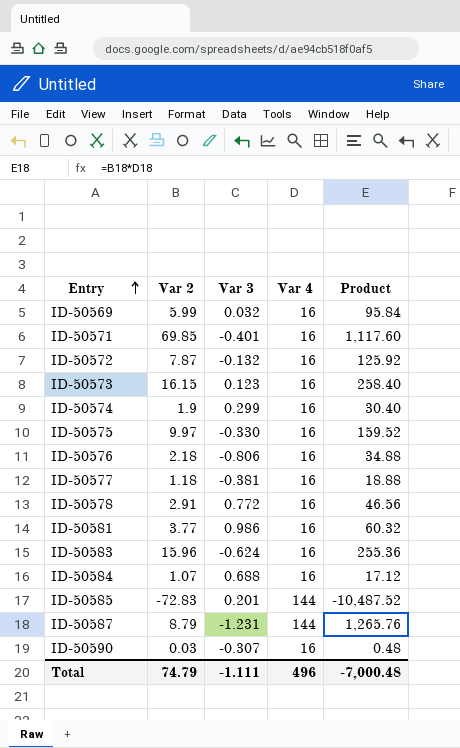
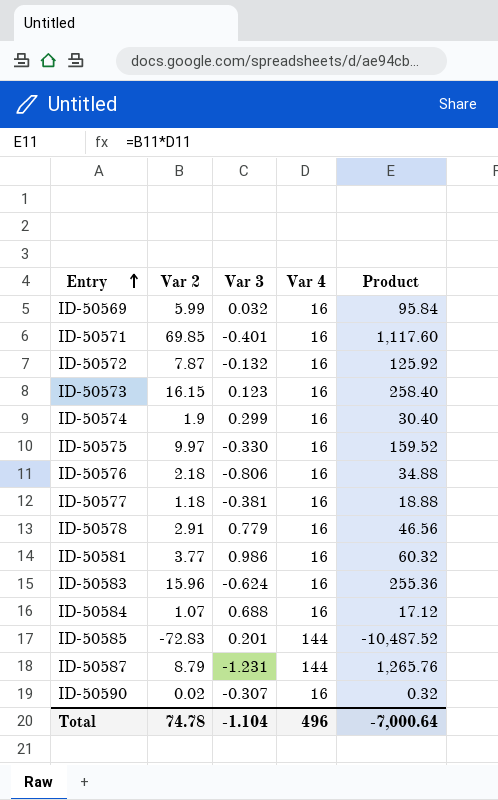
ID-50578 | Var 3: 0.772 -> 0.779
ID-50590 | Var 2: 0.03 -> 0.02
ID-50590 | Product: 0.48 -> 0.32
Total | Var 2: 74.79 -> 74.78
Total | Var 3: -1.111 -> -1.104
Total | Product: -7,000.48 -> -7,000.64

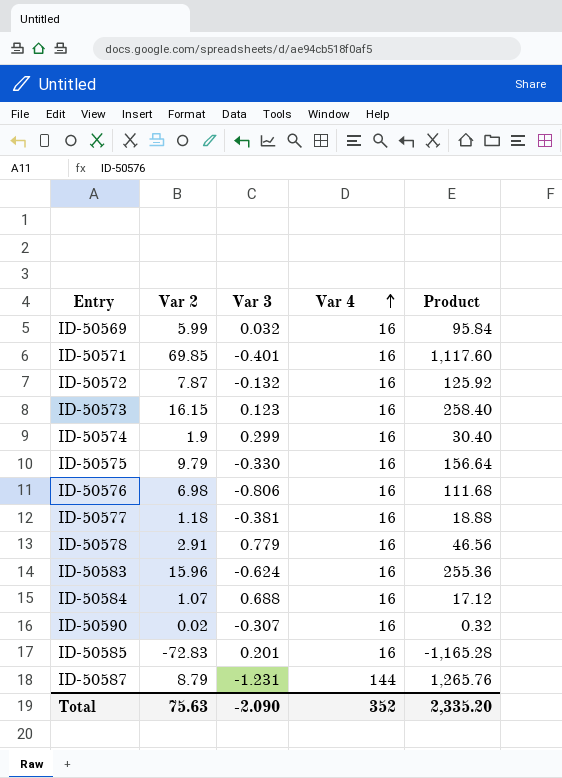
row order: Entry ascending -> Var 4 ascending
row ID-50581: 3.77 | 0.986 | 16 | 60.32 -> none
ID-50575 | Var 2: 9.97 -> 9.79
ID-50575 | Product: 159.52 -> 156.64
ID-50576 | Var 2: 2.18 -> 6.98
ID-50576 | Product: 34.88 -> 111.68
ID-50585 | Var 4: 144 -> 16
ID-50585 | Product: -10,487.52 -> -1,165.28
Total | Var 2: 74.78 -> 75.63
Total | Var 3: -1.104 -> -2.090
Total | Var 4: 496 -> 352
Total | Product: -7,000.64 -> 2,335.20

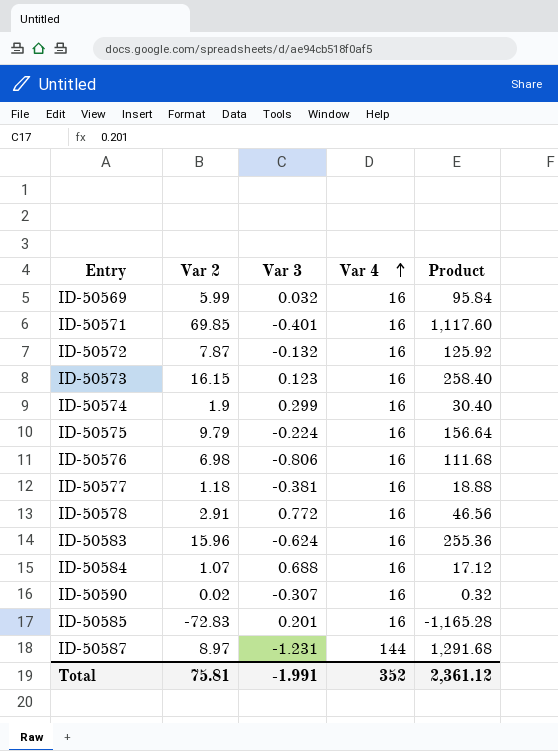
ID-50575 | Var 3: -0.330 -> -0.224
ID-50578 | Var 3: 0.779 -> 0.772
ID-50587 | Var 2: 8.79 -> 8.97
ID-50587 | Product: 1,265.76 -> 1,291.68
Total | Var 2: 75.63 -> 75.81
Total | Var 3: -2.090 -> -1.991
Total | Product: 2,335.20 -> 2,361.12

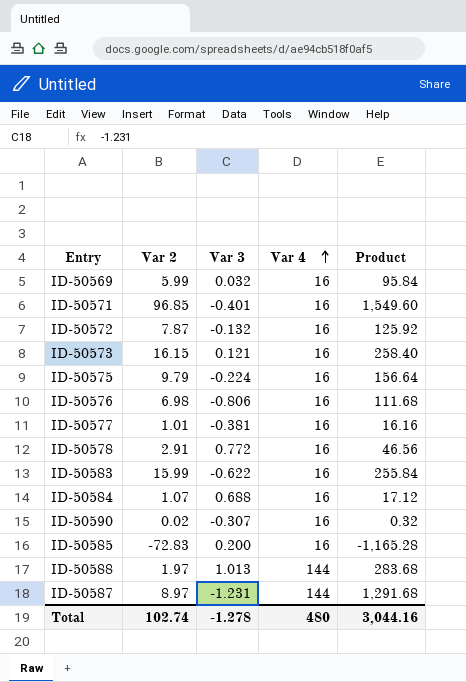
row ID-50574: 1.9 | 0.299 | 16 | 30.40 -> none
ID-50571 | Var 2: 69.85 -> 96.85
ID-50571 | Product: 1,117.60 -> 1,549.60
ID-50573 | Var 3: 0.123 -> 0.121
ID-50577 | Var 2: 1.18 -> 1.01
ID-50577 | Product: 18.88 -> 16.16
ID-50583 | Var 2: 15.96 -> 15.99
ID-50583 | Var 3: -0.624 -> -0.622
ID-50583 | Product: 255.36 -> 255.84
ID-50585 | Var 3: 0.201 -> 0.200
row ID-50588: none -> 1.97 | 1.013 | 144 | 283.68
Total | Var 2: 75.81 -> 102.74
Total | Var 3: -1.991 -> -1.278
Total | Var 4: 352 -> 480
Total | Product: 2,361.12 -> 3,044.16

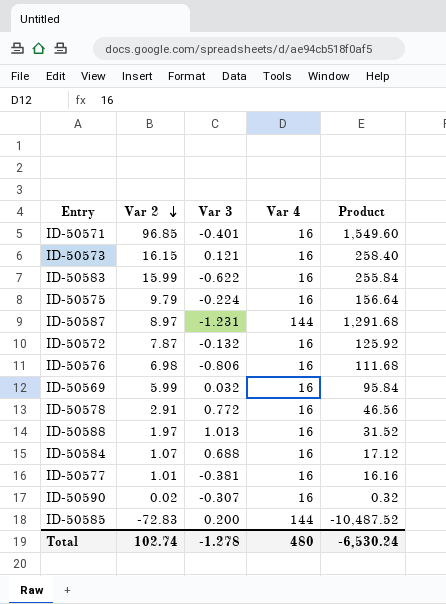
row order: Var 4 ascending -> Var 2 descending
ID-50588 | Var 4: 144 -> 16
ID-50588 | Product: 283.68 -> 31.52
ID-50585 | Var 4: 16 -> 144
ID-50585 | Product: -1,165.28 -> -10,487.52
Total | Product: 3,044.16 -> -6,530.24

